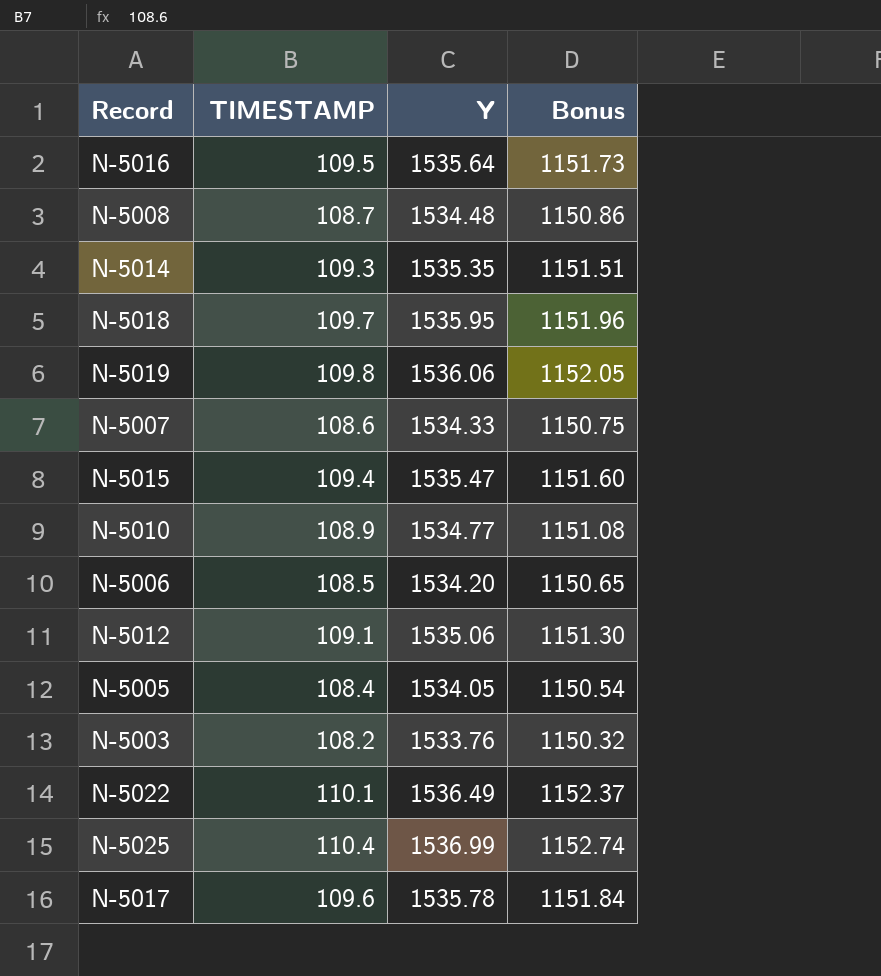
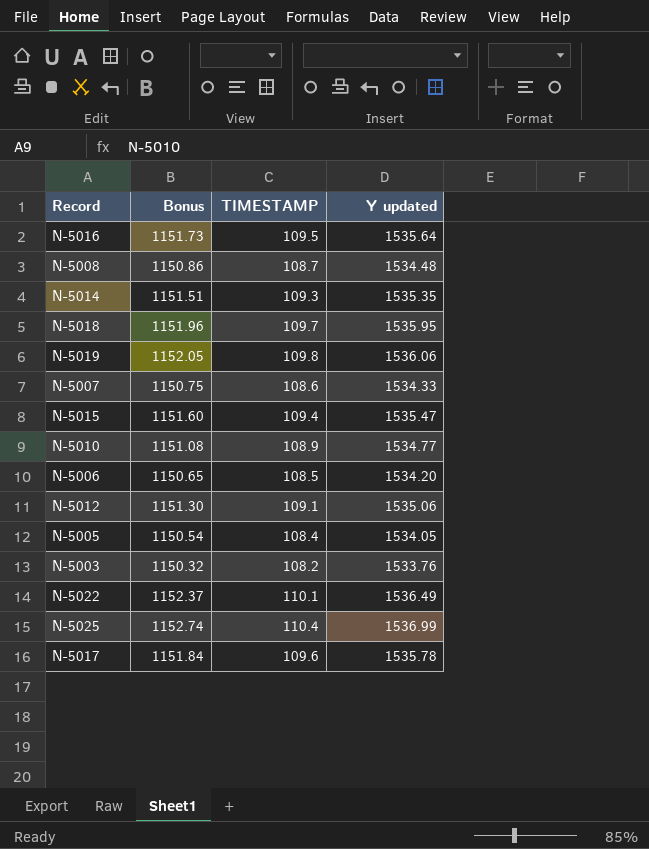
column Bonus | position: 4 -> 2
column name: Y -> Y updated

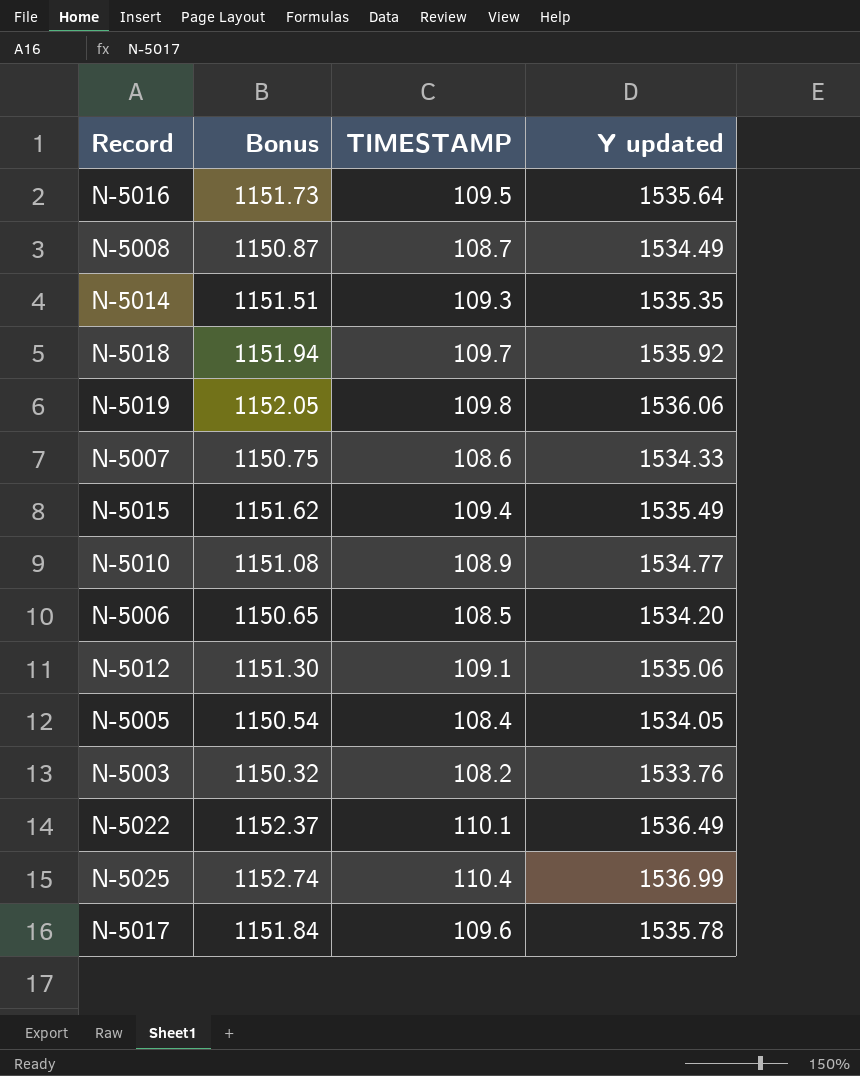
N-5008 | Bonus: 1150.86 -> 1150.87
N-5008 | Y updated: 1534.48 -> 1534.49
N-5018 | Bonus: 1151.96 -> 1151.94
N-5018 | Y updated: 1535.95 -> 1535.92
N-5015 | Bonus: 1151.60 -> 1151.62
N-5015 | Y updated: 1535.47 -> 1535.49

